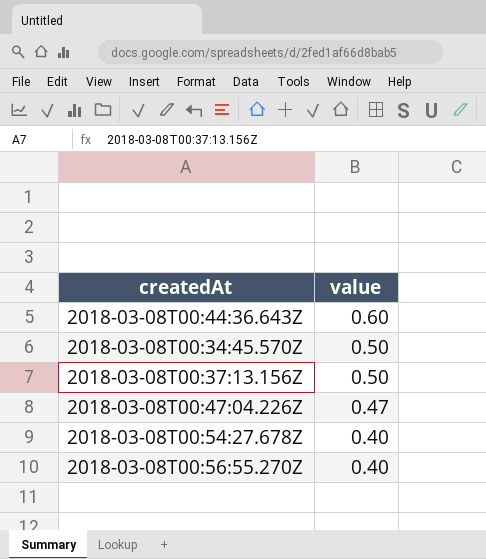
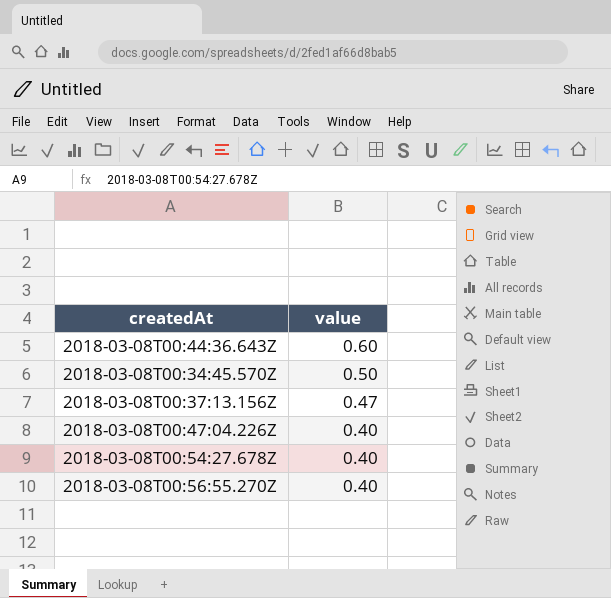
2018-03-08T00:37:13.156Z | value: 0.50 -> 0.47
2018-03-08T00:47:04.226Z | value: 0.47 -> 0.40

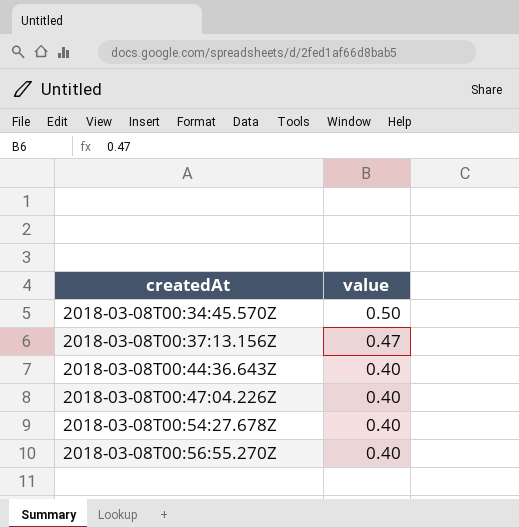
row order: value descending -> createdAt ascending
2018-03-08T00:44:36.643Z | value: 0.60 -> 0.40

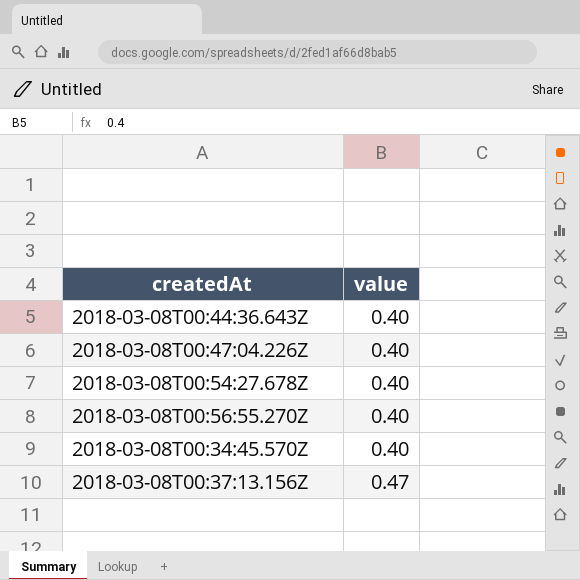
row order: createdAt ascending -> value ascending
2018-03-08T00:34:45.570Z | value: 0.50 -> 0.40

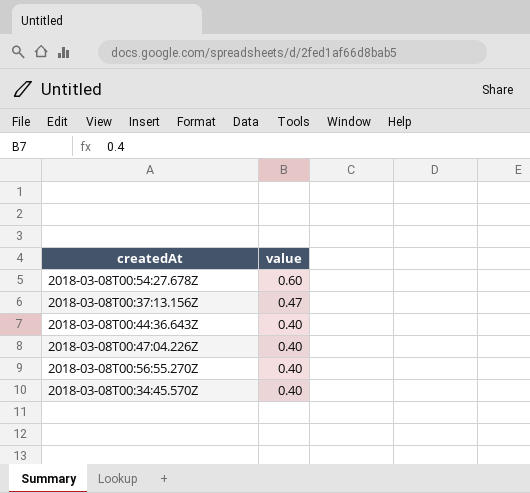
row order: value ascending -> value descending
2018-03-08T00:54:27.678Z | value: 0.40 -> 0.60

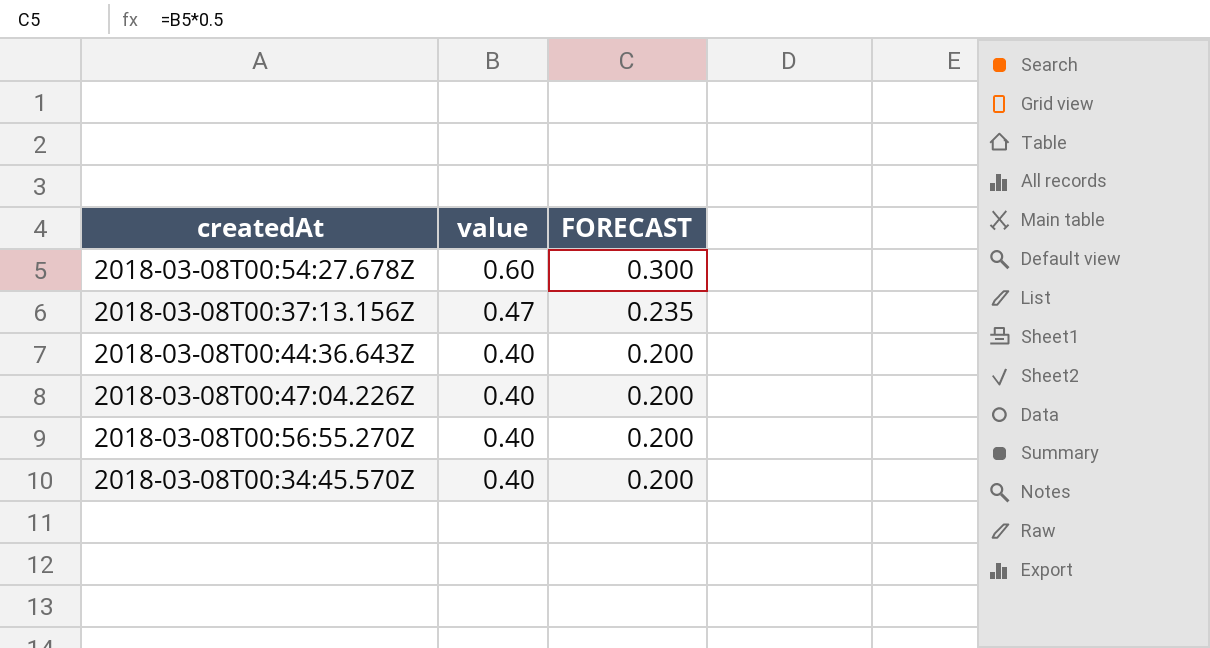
column FORECAST | formula: none -> [value] * 0.5

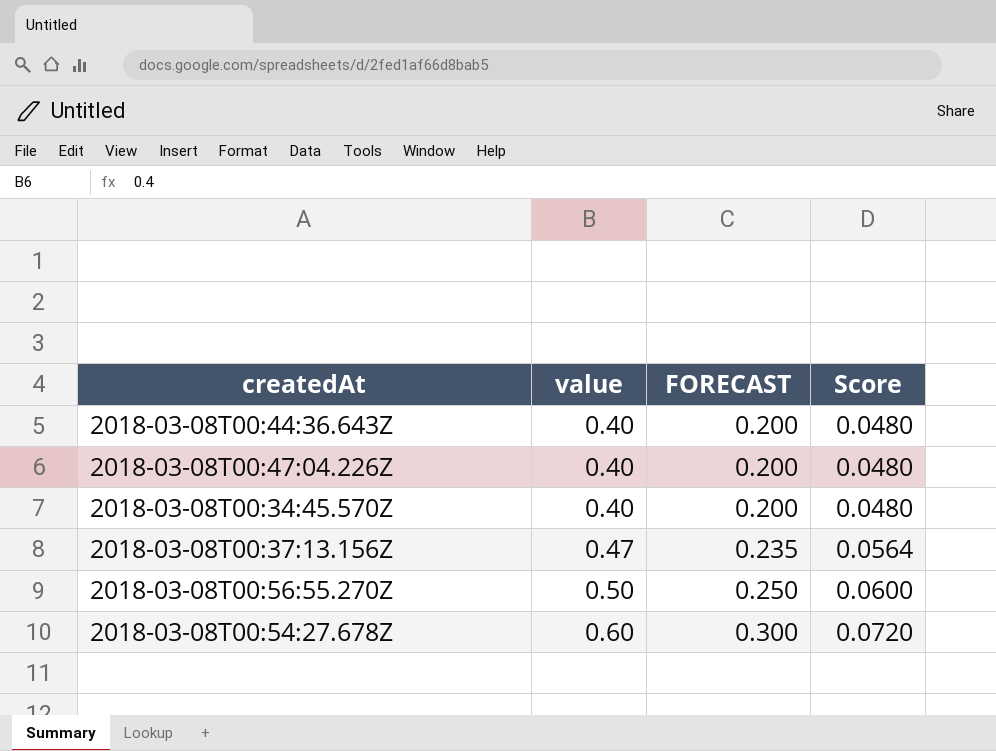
row order: value descending -> value ascending
column Score | formula: none -> [value] * 0.12
2018-03-08T00:56:55.270Z | value: 0.40 -> 0.50
2018-03-08T00:56:55.270Z | FORECAST: 0.200 -> 0.250

